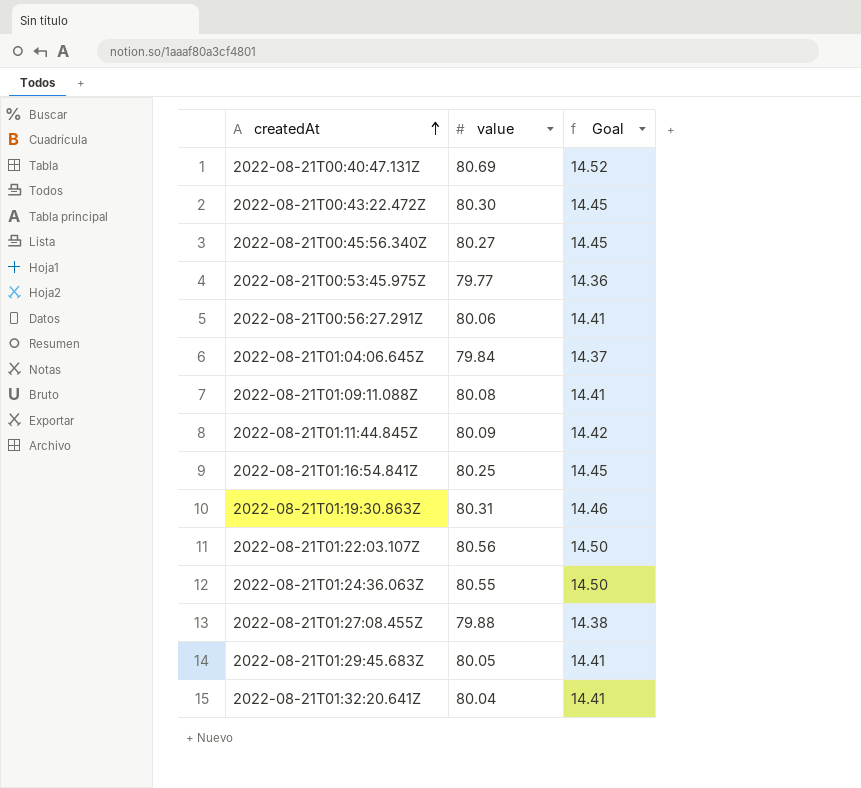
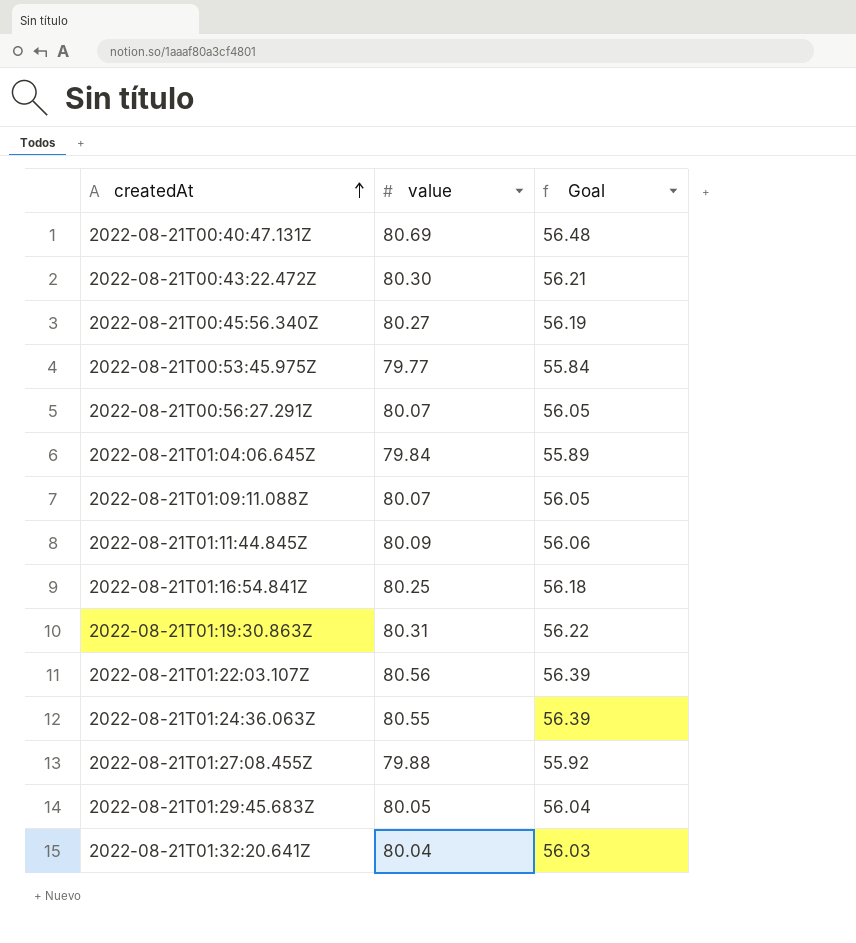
column Goal | formula: [value] * 0.18 -> [value] * 0.7
2022-08-21T00:56:27.291Z | value: 80.06 -> 80.07
2022-08-21T01:09:11.088Z | value: 80.08 -> 80.07

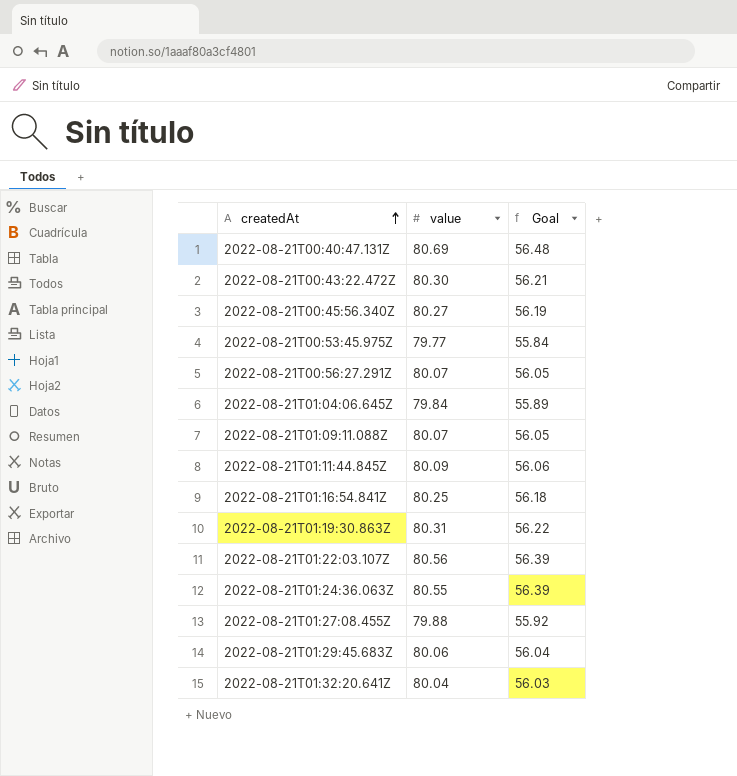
2022-08-21T01:29:45.683Z | value: 80.05 -> 80.06

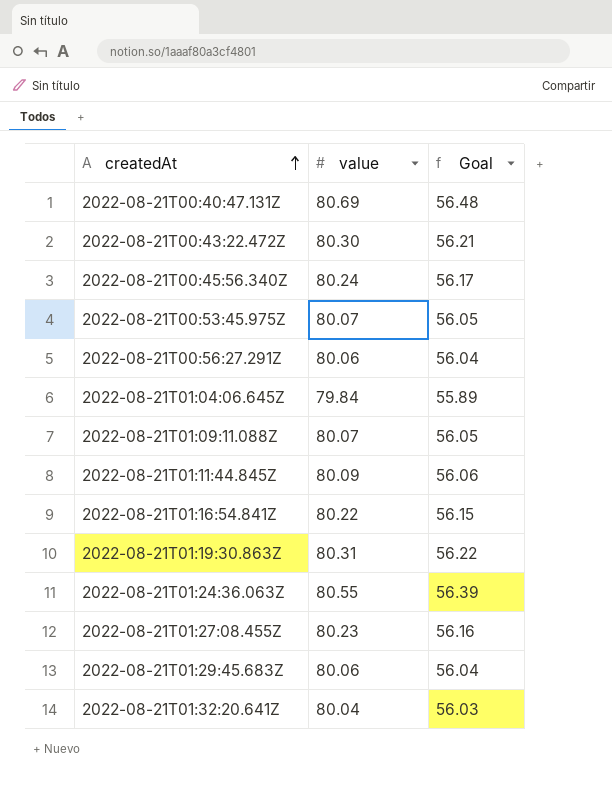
row 2022-08-21T01:22:03.107Z: 80.56 | 56.39 -> none
2022-08-21T00:45:56.340Z | value: 80.27 -> 80.24
2022-08-21T00:45:56.340Z | Goal: 56.19 -> 56.17
2022-08-21T00:53:45.975Z | value: 79.77 -> 80.07
2022-08-21T00:53:45.975Z | Goal: 55.84 -> 56.05
2022-08-21T00:56:27.291Z | value: 80.07 -> 80.06
2022-08-21T00:56:27.291Z | Goal: 56.05 -> 56.04
2022-08-21T01:16:54.841Z | value: 80.25 -> 80.22
2022-08-21T01:16:54.841Z | Goal: 56.18 -> 56.15
2022-08-21T01:27:08.455Z | value: 79.88 -> 80.23
2022-08-21T01:27:08.455Z | Goal: 55.92 -> 56.16

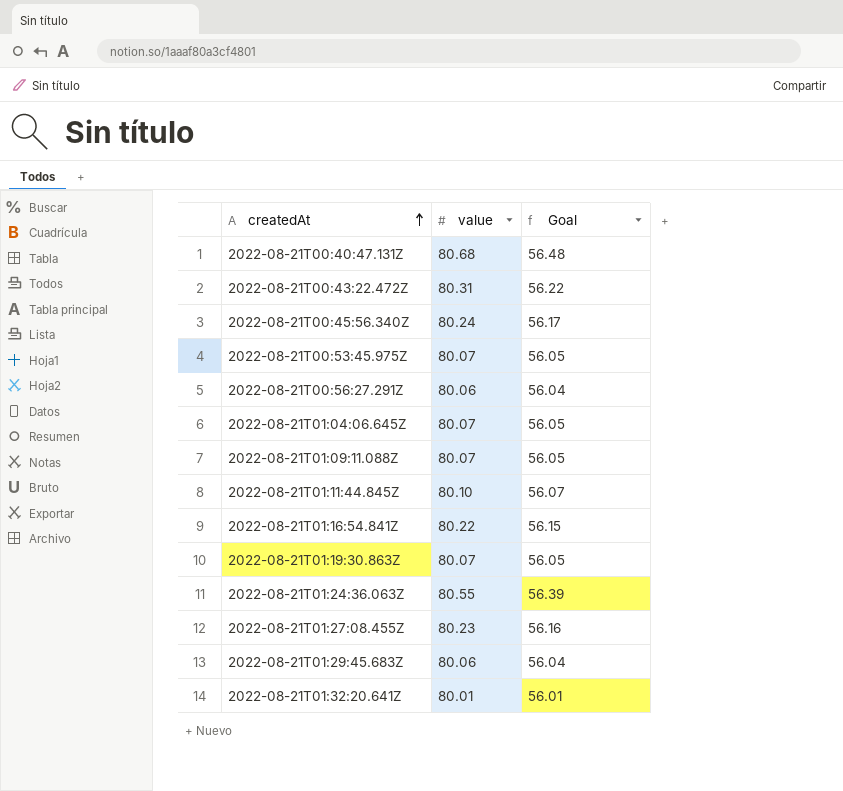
2022-08-21T00:40:47.131Z | value: 80.69 -> 80.68
2022-08-21T00:43:22.472Z | value: 80.30 -> 80.31
2022-08-21T00:43:22.472Z | Goal: 56.21 -> 56.22
2022-08-21T01:04:06.645Z | value: 79.84 -> 80.07
2022-08-21T01:04:06.645Z | Goal: 55.89 -> 56.05
2022-08-21T01:11:44.845Z | value: 80.09 -> 80.10
2022-08-21T01:11:44.845Z | Goal: 56.06 -> 56.07
2022-08-21T01:19:30.863Z | value: 80.31 -> 80.07
2022-08-21T01:19:30.863Z | Goal: 56.22 -> 56.05
2022-08-21T01:32:20.641Z | value: 80.04 -> 80.01
2022-08-21T01:32:20.641Z | Goal: 56.03 -> 56.01

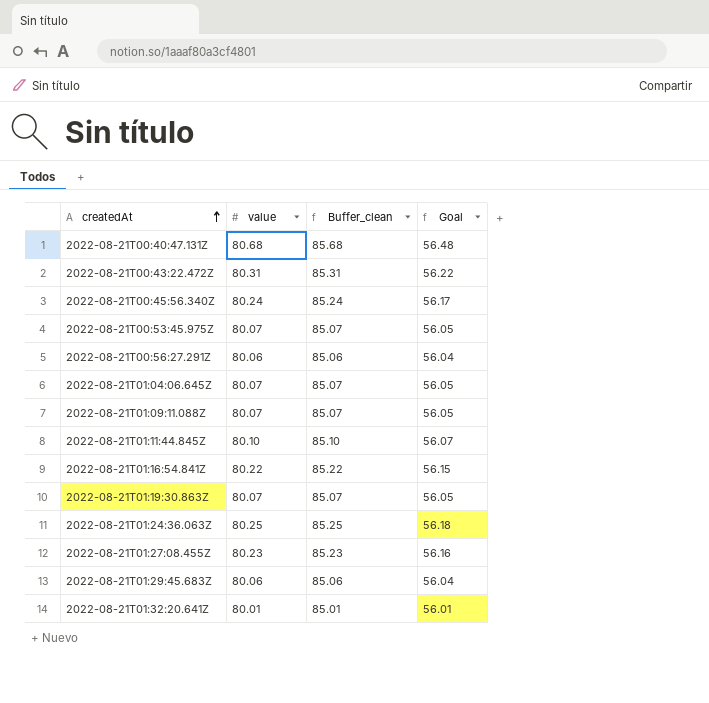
column Buffer_clean | formula: none -> [value] + 5
2022-08-21T01:24:36.063Z | value: 80.55 -> 80.25
2022-08-21T01:24:36.063Z | Goal: 56.39 -> 56.18

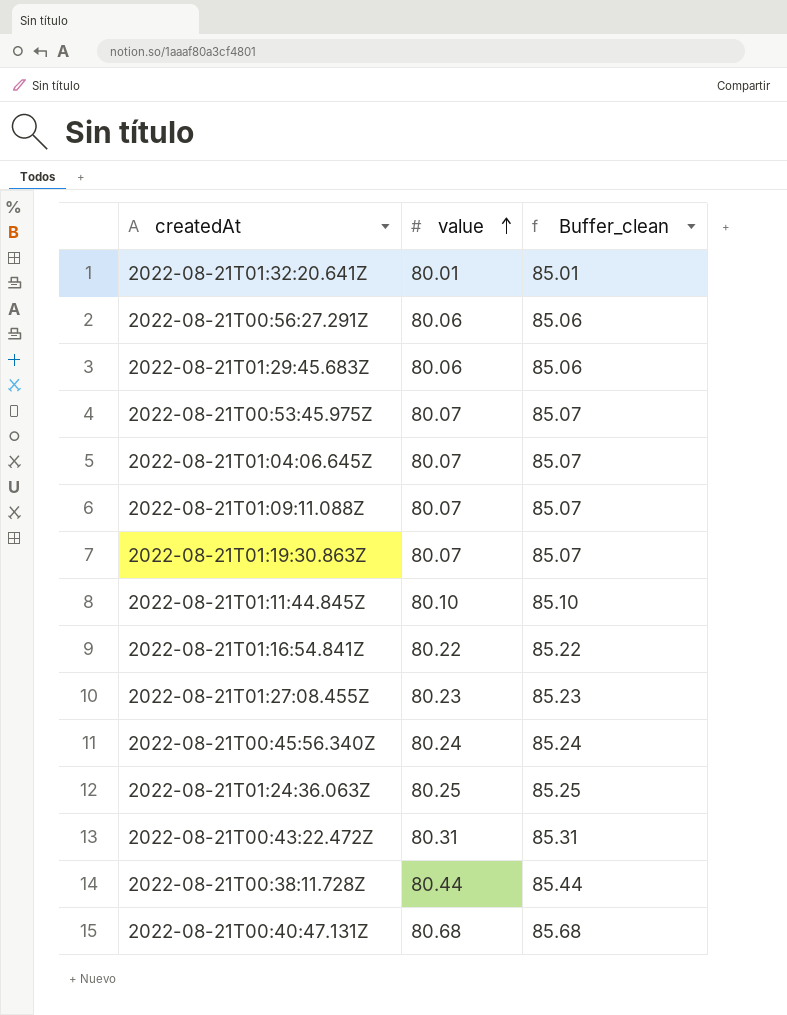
row order: createdAt ascending -> value ascending
column Goal | formula: [value] * 0.7 -> none
row 2022-08-21T00:38:11.728Z: none -> 80.44 | 85.44

